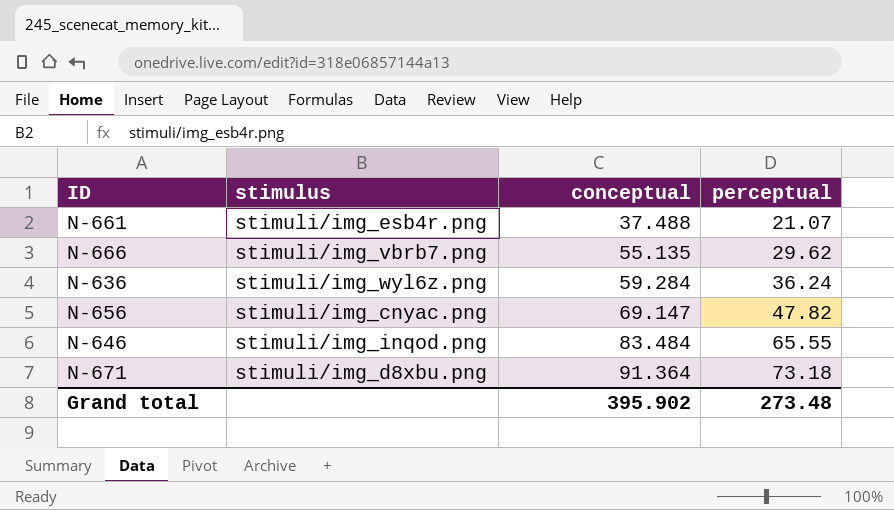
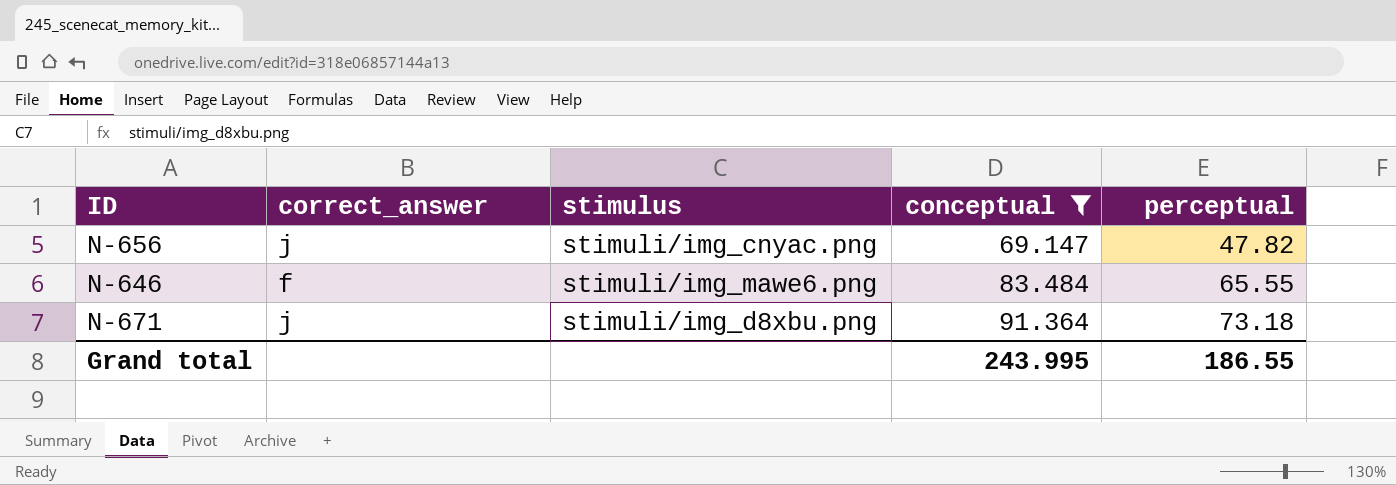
filter: none -> conceptual >= 69.147
column correct_answer | position: none -> 2
N-646 | stimulus: stimuli/img_inqod.png -> stimuli/img_mawe6.png
Grand total | conceptual: 395.902 -> 243.995
Grand total | perceptual: 273.48 -> 186.55

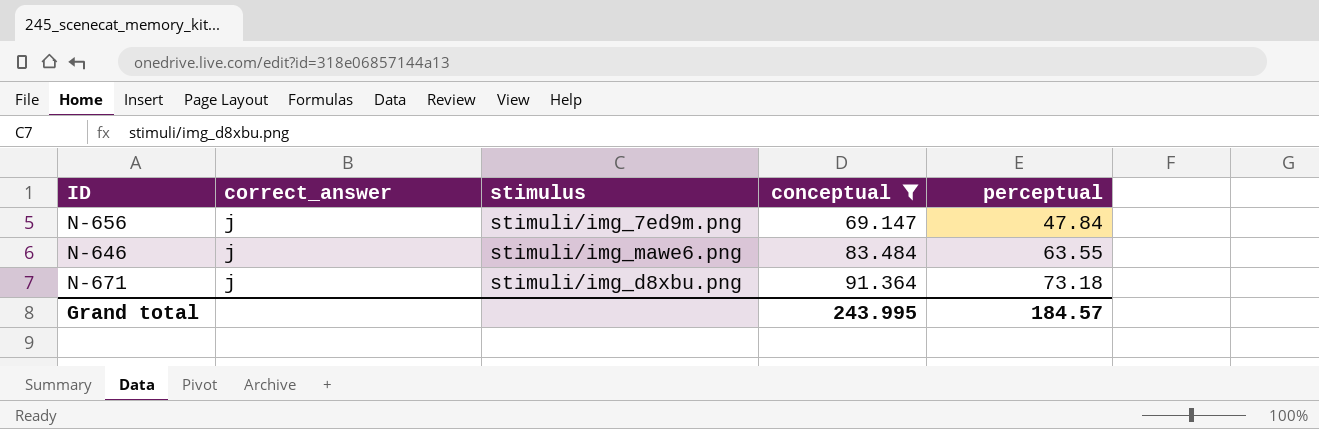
N-656 | stimulus: stimuli/img_cnyac.png -> stimuli/img_7ed9m.png
N-656 | perceptual: 47.82 -> 47.84
N-646 | correct_answer: f -> j
N-646 | perceptual: 65.55 -> 63.55
Grand total | perceptual: 186.55 -> 184.57

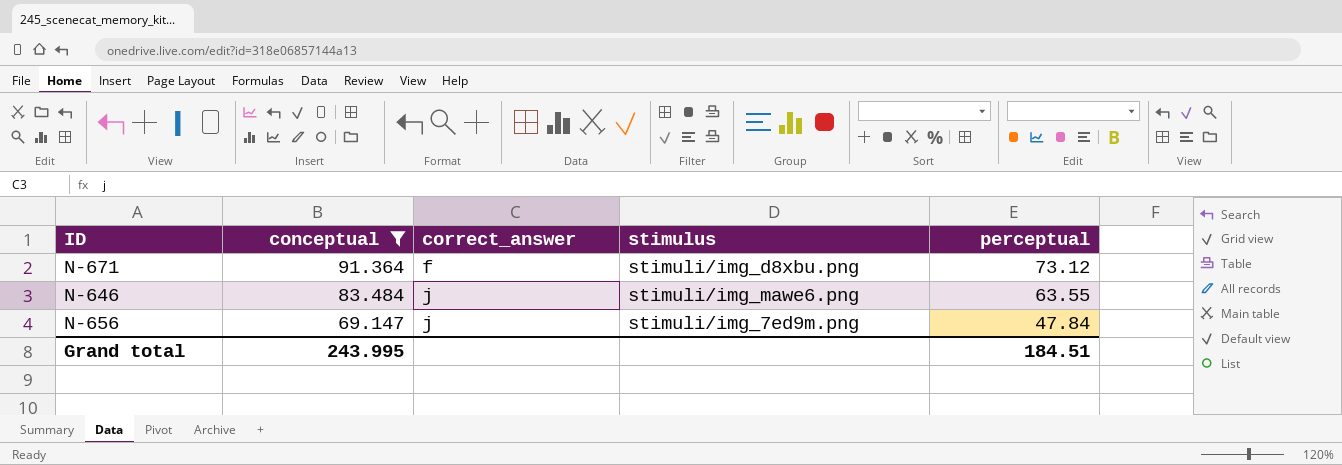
row order: conceptual ascending -> conceptual descending
column conceptual | position: 4 -> 2
N-671 | correct_answer: j -> f
N-671 | perceptual: 73.18 -> 73.12
Grand total | perceptual: 184.57 -> 184.51

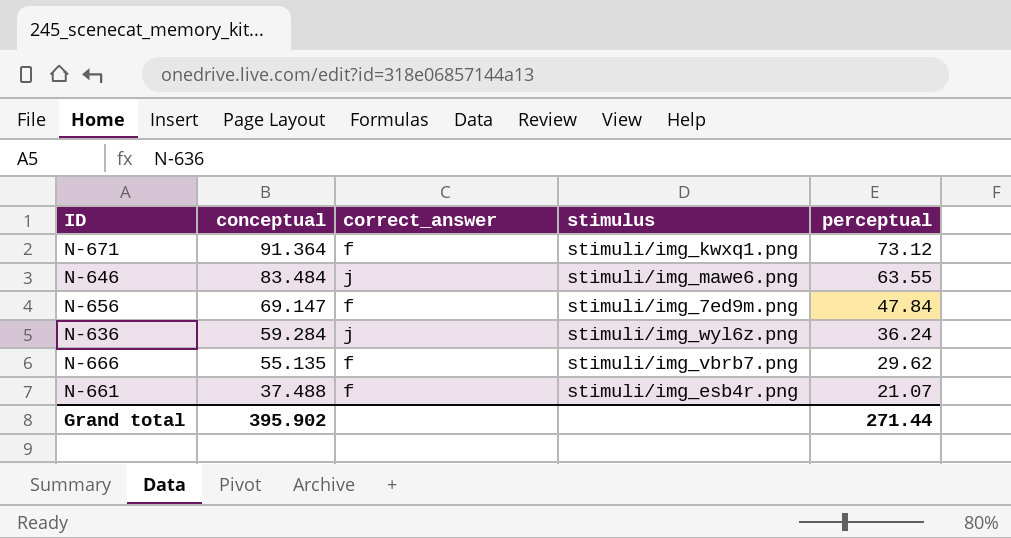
filter: conceptual >= 69.147 -> none
N-671 | stimulus: stimuli/img_d8xbu.png -> stimuli/img_kwxq1.png
N-656 | correct_answer: j -> f
Grand total | conceptual: 243.995 -> 395.902
Grand total | perceptual: 184.51 -> 271.44

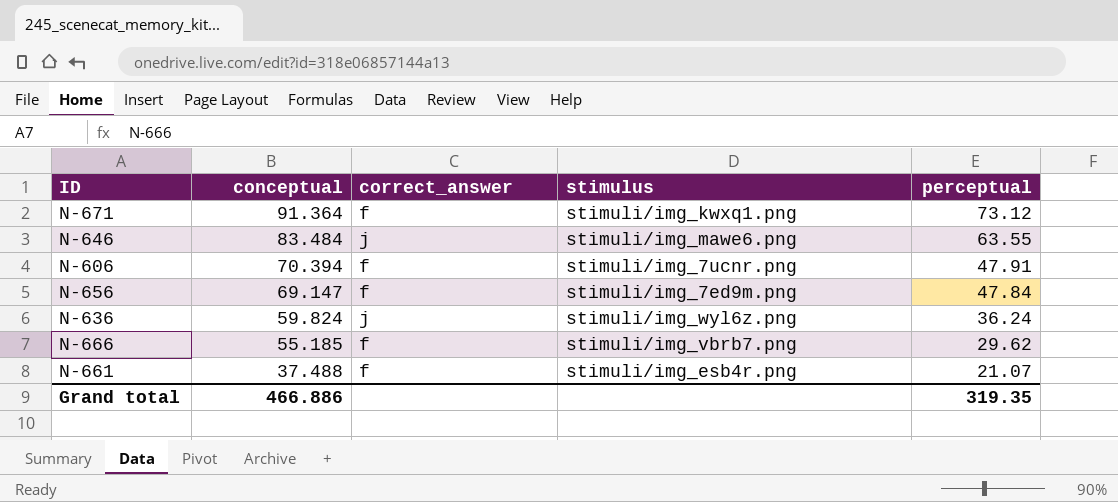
row N-606: none -> 70.394 | f | stimuli/img_7ucnr.png | 47.91
N-636 | conceptual: 59.284 -> 59.824
N-666 | conceptual: 55.135 -> 55.185
Grand total | conceptual: 395.902 -> 466.886
Grand total | perceptual: 271.44 -> 319.35

